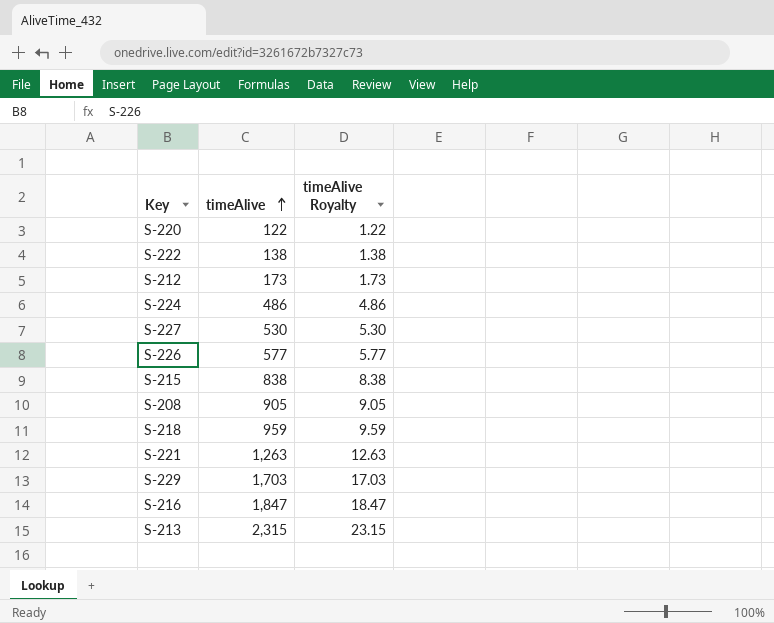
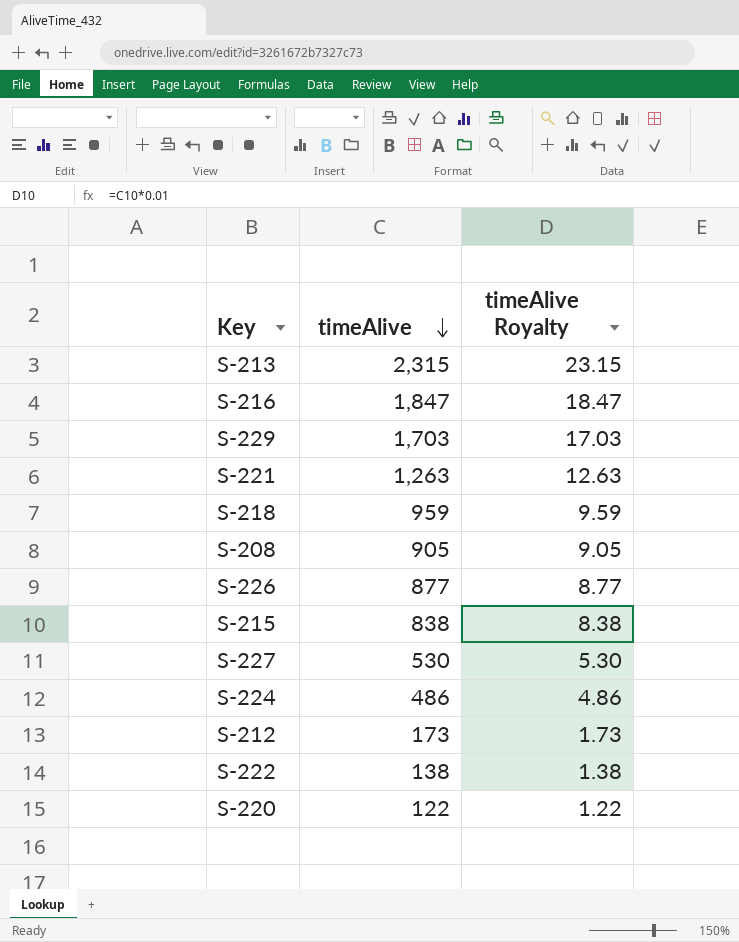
row order: timeAlive ascending -> timeAlive descending
S-226 | timeAlive: 577 -> 877
S-226 | timeAlive Royalty: 5.77 -> 8.77

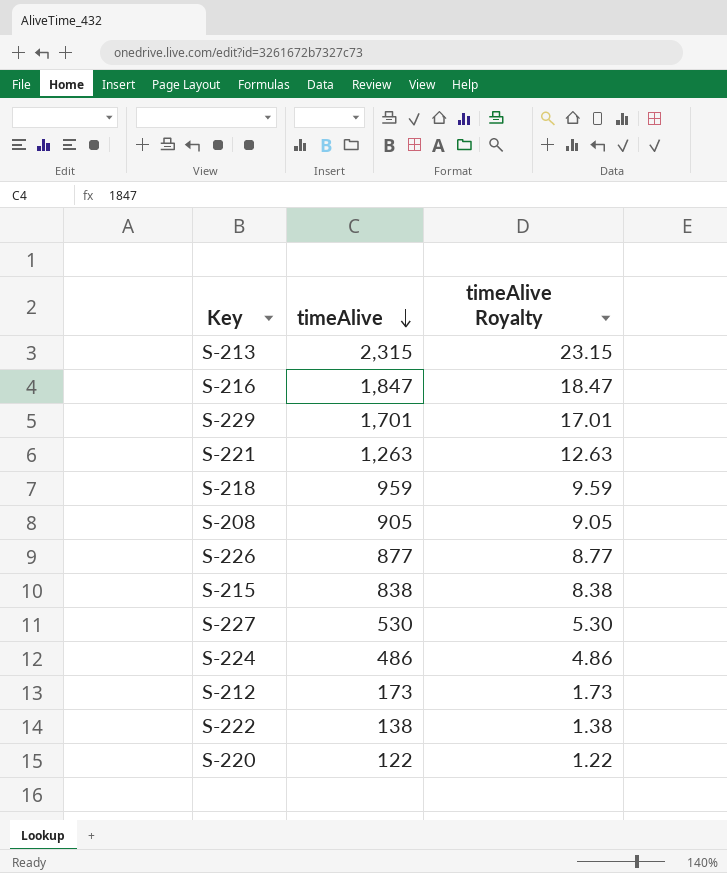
S-229 | timeAlive: 1,703 -> 1,701
S-229 | timeAlive Royalty: 17.03 -> 17.01

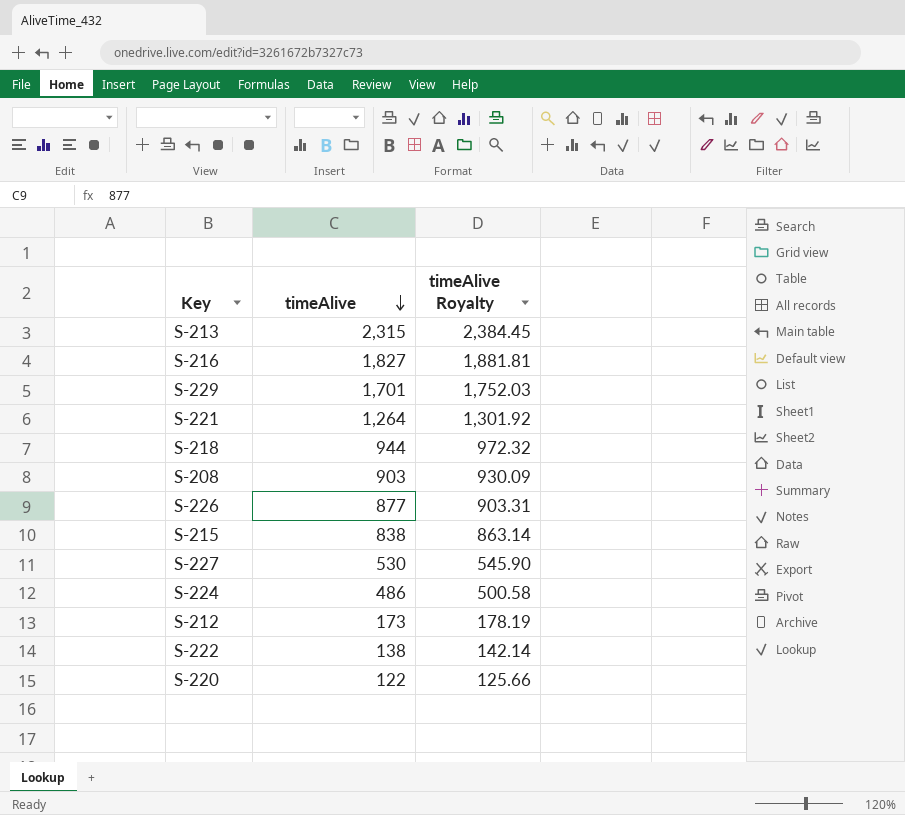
column timeAlive Royalty | formula: [timeAlive] * 0.01 -> [timeAlive] * 1.03
S-216 | timeAlive: 1,847 -> 1,827
S-221 | timeAlive: 1,263 -> 1,264
S-218 | timeAlive: 959 -> 944
S-208 | timeAlive: 905 -> 903

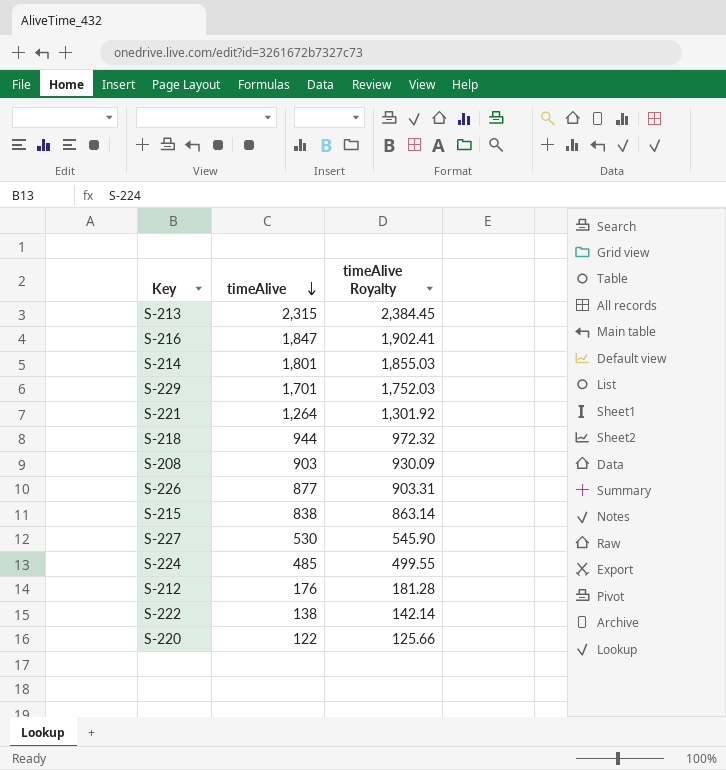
S-216 | timeAlive: 1,827 -> 1,847
S-216 | timeAlive Royalty: 1,881.81 -> 1,902.41
row S-214: none -> 1,801 | 1,855.03
S-224 | timeAlive: 486 -> 485
S-224 | timeAlive Royalty: 500.58 -> 499.55
S-212 | timeAlive: 173 -> 176
S-212 | timeAlive Royalty: 178.19 -> 181.28

